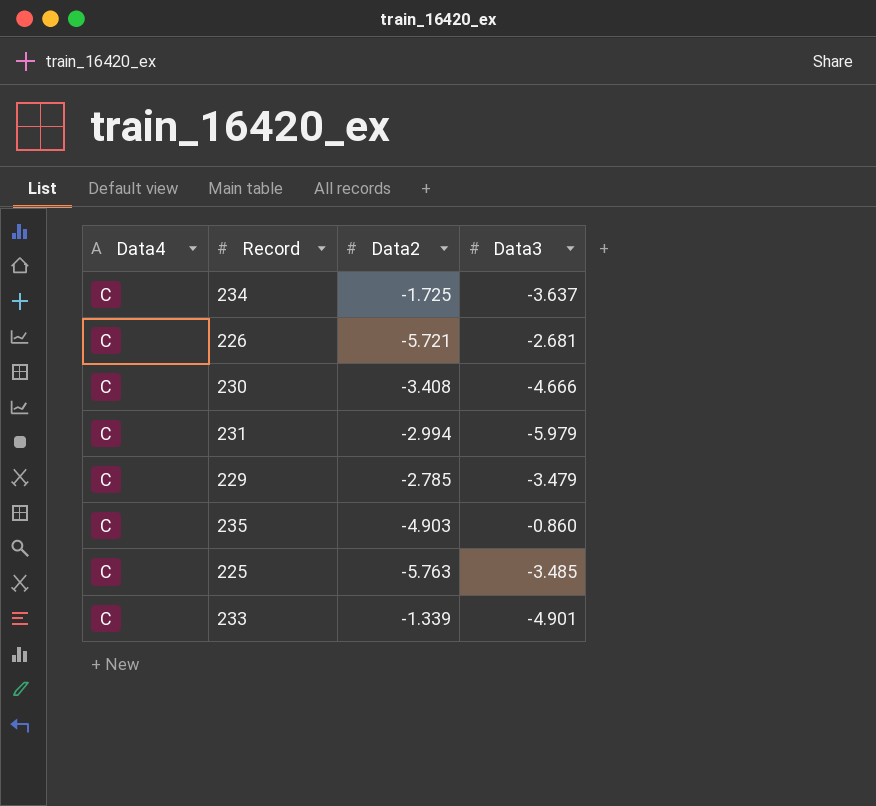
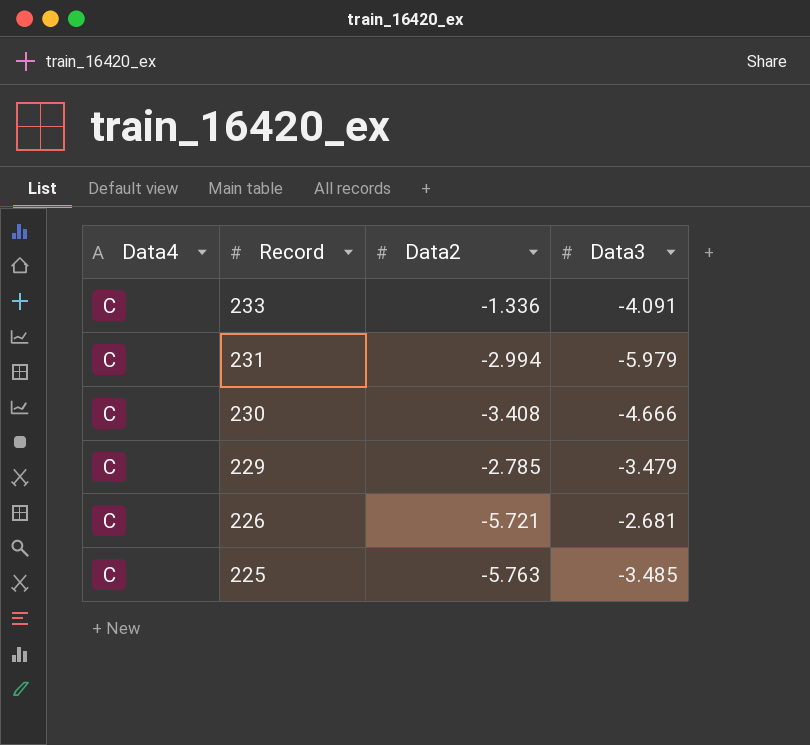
row order: none -> Record descending
row 234: C | -1.725 | -3.637 -> none
row 235: C | -4.903 | -0.860 -> none
233 | Data2: -1.339 -> -1.336
233 | Data3: -4.901 -> -4.091

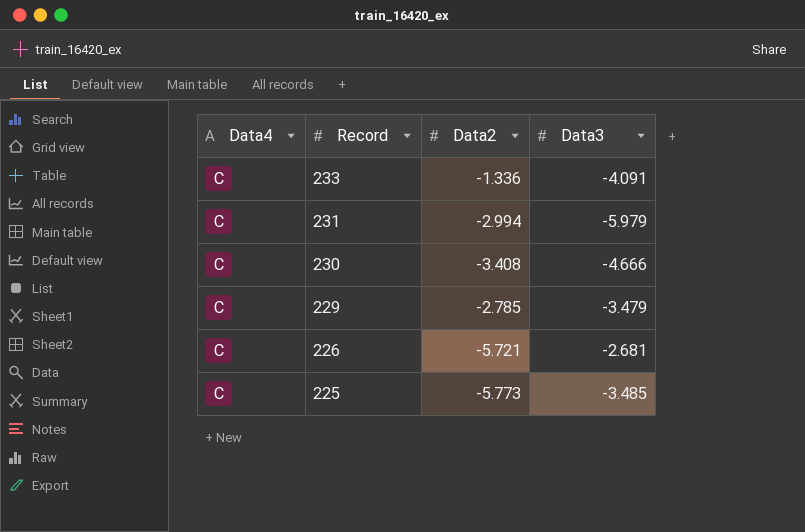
225 | Data2: -5.763 -> -5.773

